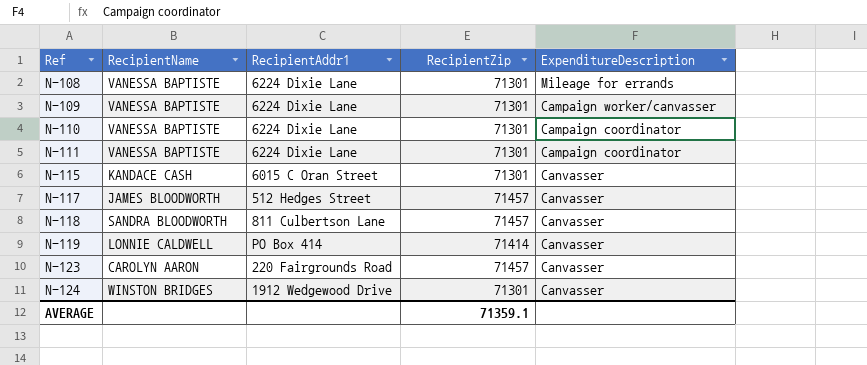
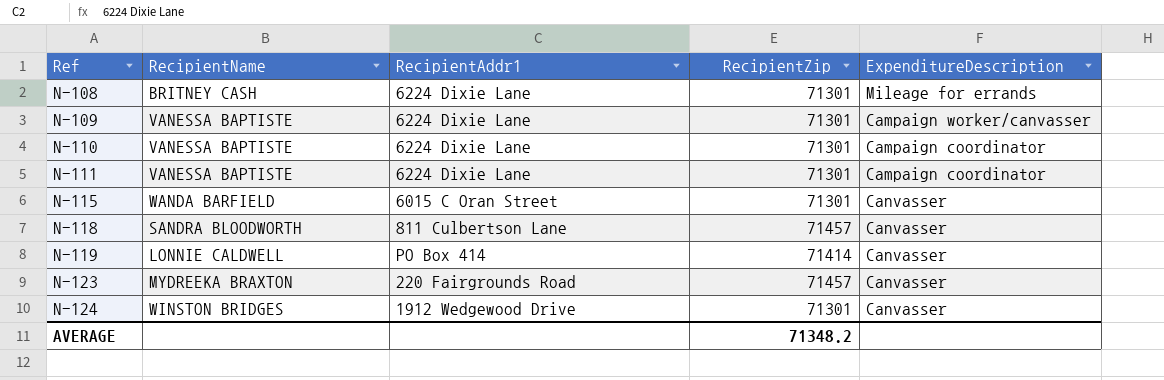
row N-117: JAMES BLOODWORTH | 512 Hedges Street | 71457 | Canvasser -> none
N-108 | RecipientName: VANESSA BAPTISTE -> BRITNEY CASH
N-115 | RecipientName: KANDACE CASH -> WANDA BARFIELD
N-123 | RecipientName: CAROLYN AARON -> MYDREEKA BRAXTON
AVERAGE | RecipientZip: 71359.1 -> 71348.2

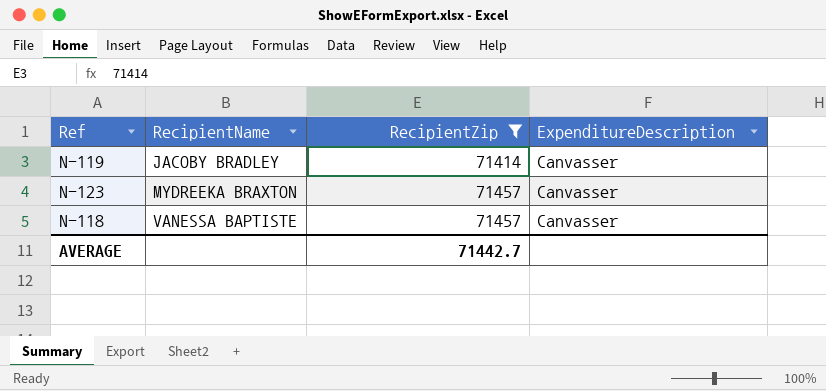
filter: none -> RecipientZip != 71301
row order: Ref ascending -> RecipientName ascending
column RecipientAddr1 | position: 3 -> none
N-119 | RecipientName: LONNIE CALDWELL -> JACOBY BRADLEY
N-118 | RecipientName: SANDRA BLOODWORTH -> VANESSA BAPTISTE
AVERAGE | RecipientZip: 71348.2 -> 71442.7

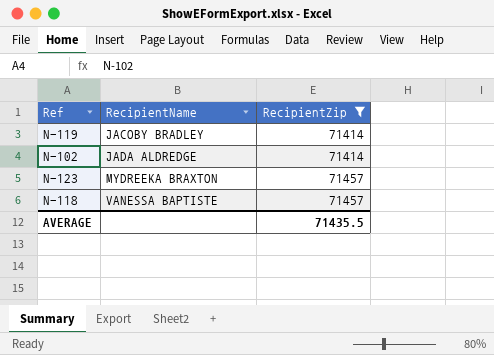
column ExpenditureDescription | position: 4 -> none
row N-102: none -> JADA ALDREDGE | 71414
AVERAGE | RecipientZip: 71442.7 -> 71435.5

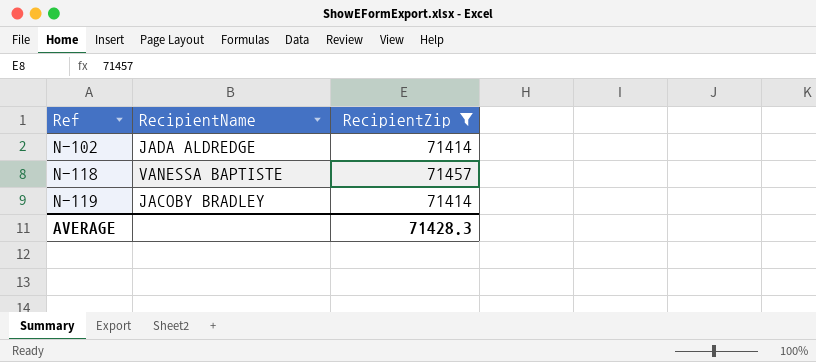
row order: RecipientName ascending -> Ref ascending
row N-123: MYDREEKA BRAXTON | 71457 -> none
AVERAGE | RecipientZip: 71435.5 -> 71428.3

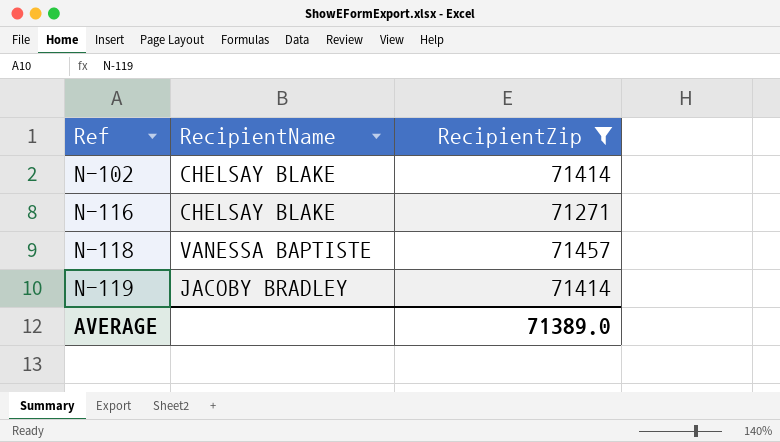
N-102 | RecipientName: JADA ALDREDGE -> CHELSAY BLAKE
row N-116: none -> CHELSAY BLAKE | 71271
AVERAGE | RecipientZip: 71428.3 -> 71389.0

